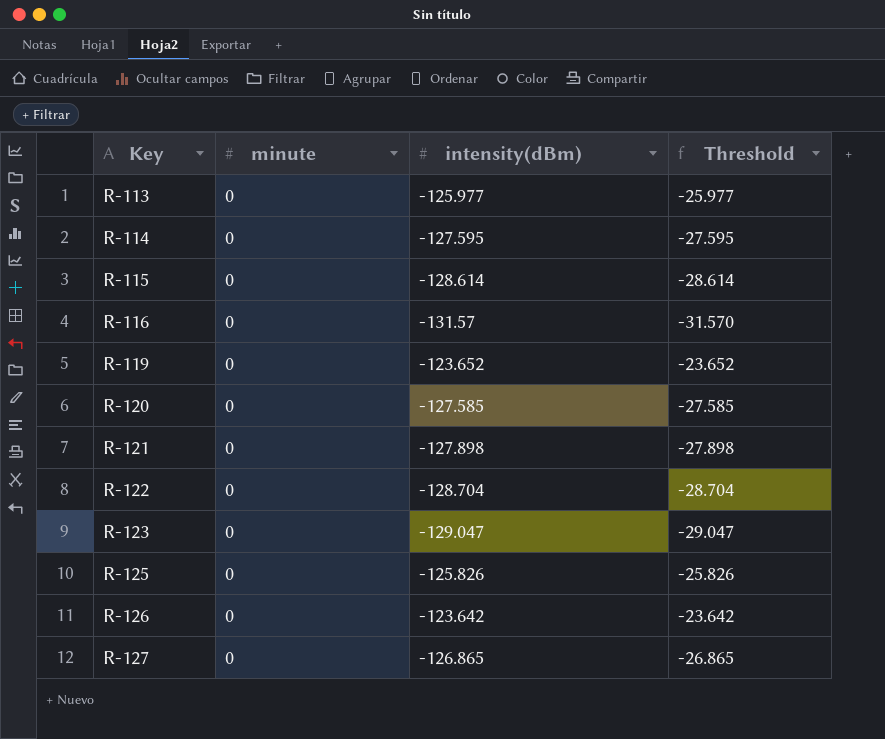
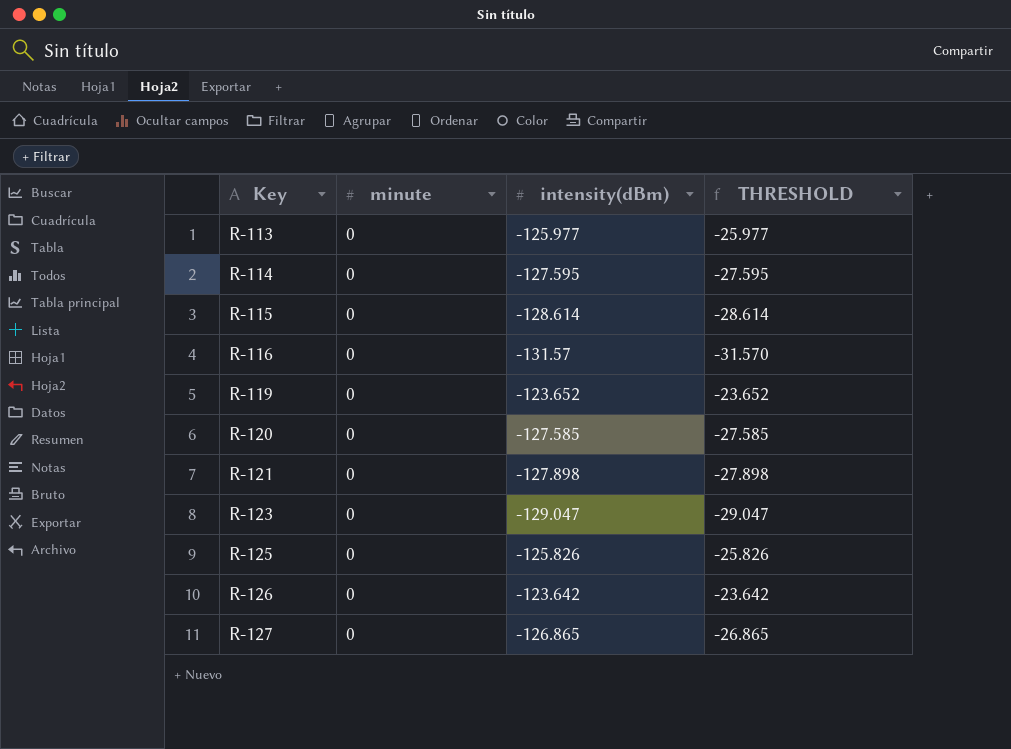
column name: Threshold -> THRESHOLD
row R-122: 0 | -128.704 | -28.704 -> none

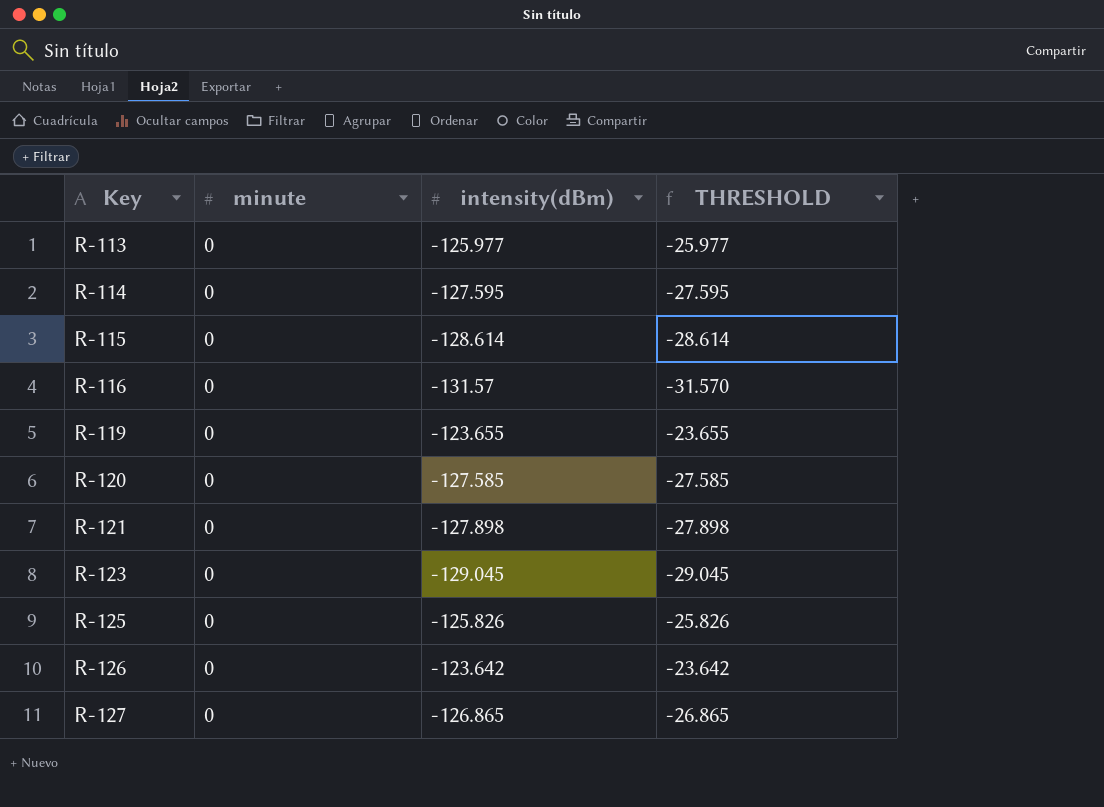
R-119 | intensity(dBm): -123.652 -> -123.655
R-119 | THRESHOLD: -23.652 -> -23.655
R-123 | intensity(dBm): -129.047 -> -129.045
R-123 | THRESHOLD: -29.047 -> -29.045

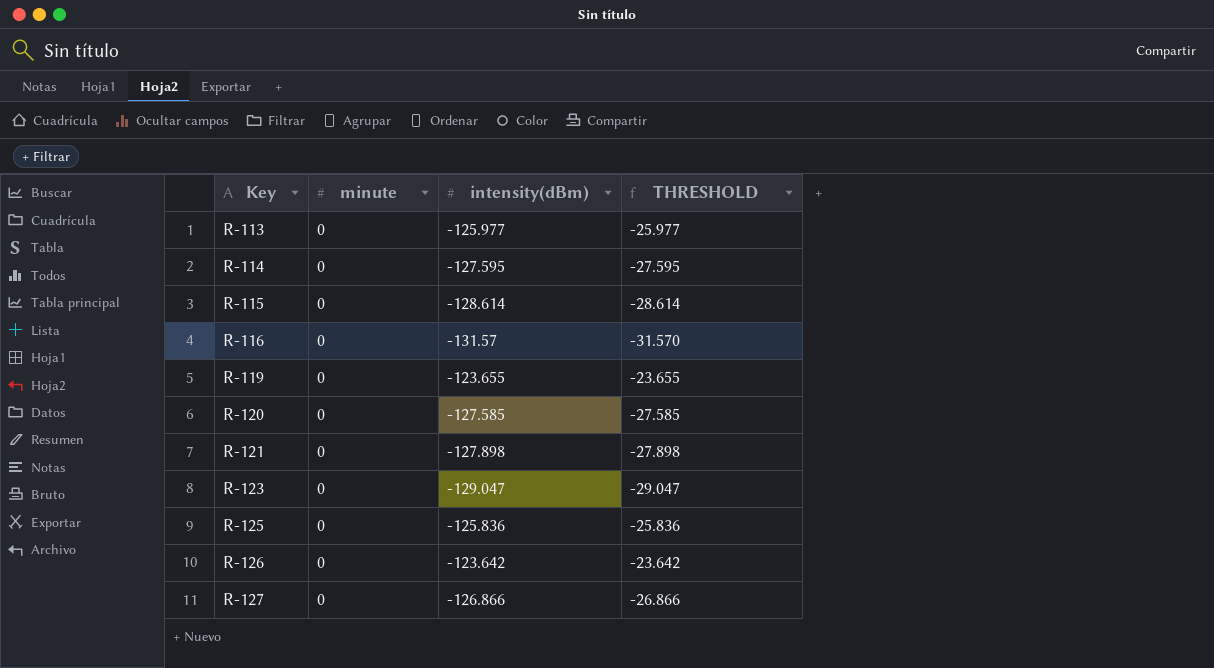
R-123 | intensity(dBm): -129.045 -> -129.047
R-123 | THRESHOLD: -29.045 -> -29.047
R-125 | intensity(dBm): -125.826 -> -125.836
R-125 | THRESHOLD: -25.826 -> -25.836
R-127 | intensity(dBm): -126.865 -> -126.866
R-127 | THRESHOLD: -26.865 -> -26.866

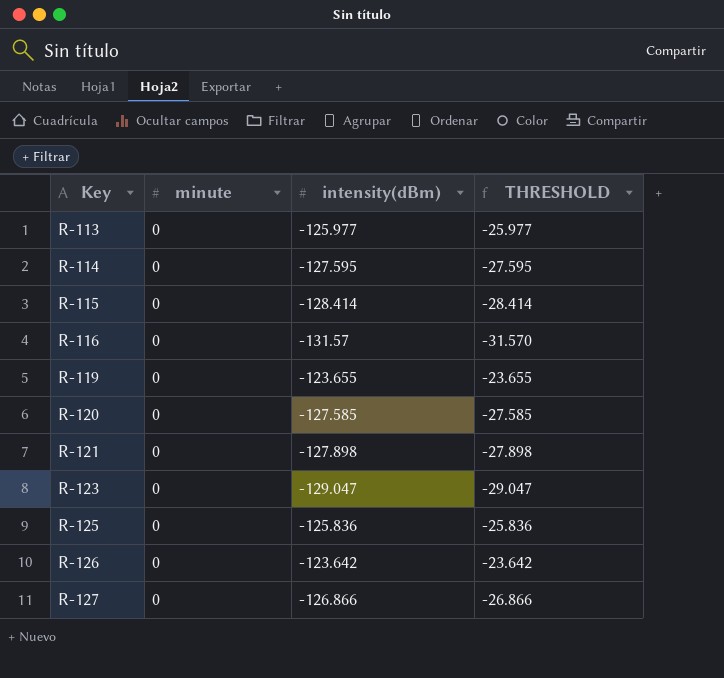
R-115 | intensity(dBm): -128.614 -> -128.414
R-115 | THRESHOLD: -28.614 -> -28.414

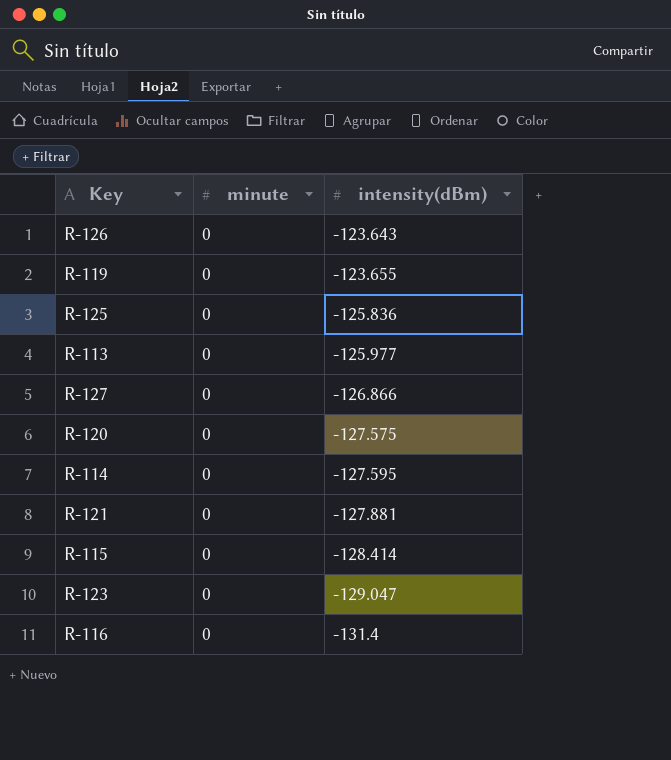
row order: Key ascending -> intensity(dBm) descending
column THRESHOLD | formula: [intensity(dBm)] + 100 -> none
R-126 | intensity(dBm): -123.642 -> -123.643
R-120 | intensity(dBm): -127.585 -> -127.575
R-121 | intensity(dBm): -127.898 -> -127.881
R-116 | intensity(dBm): -131.57 -> -131.4

